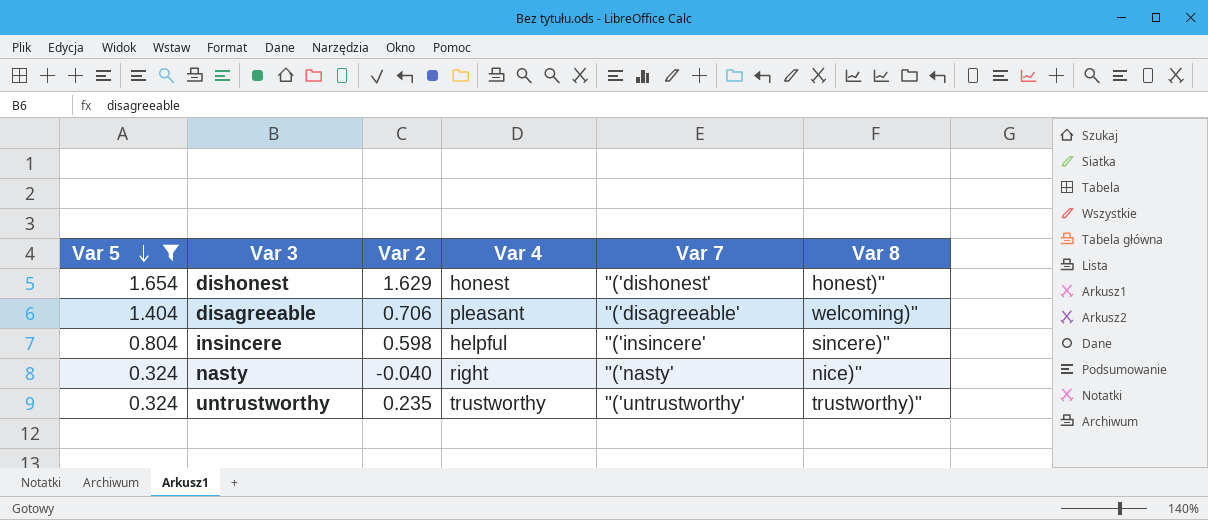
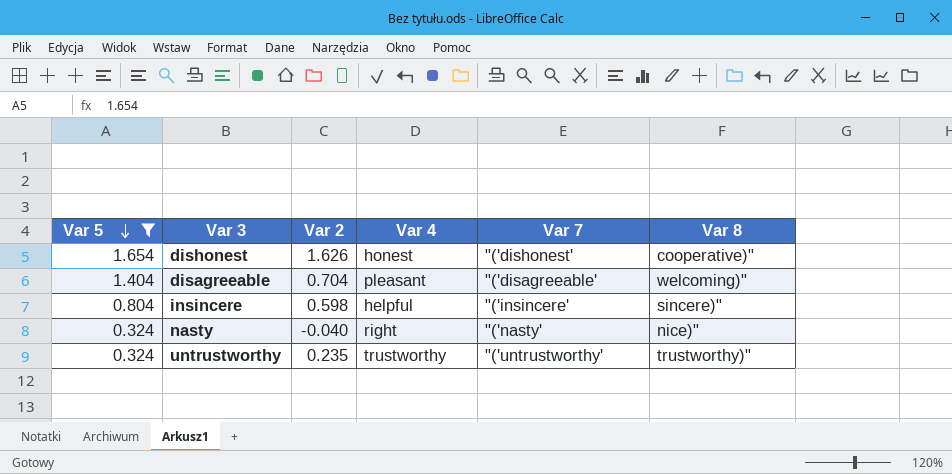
dishonest | Var 2: 1.629 -> 1.626
dishonest | Var 8: honest)" -> cooperative)"
disagreeable | Var 2: 0.706 -> 0.704

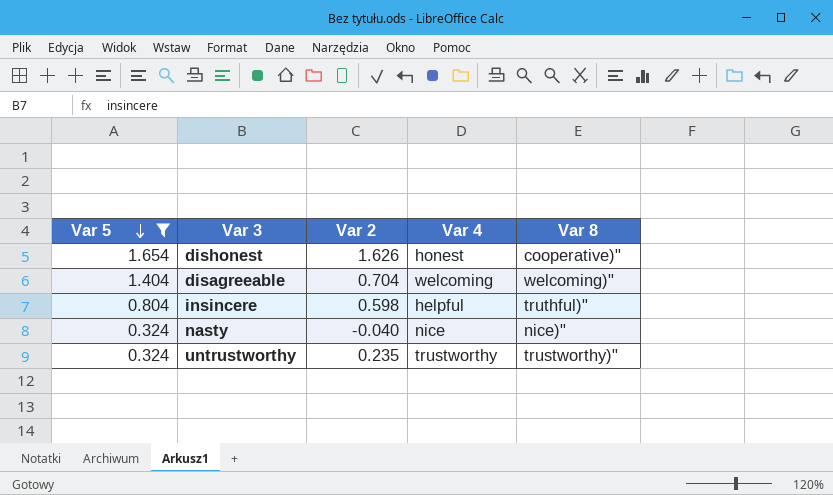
column Var 7 | position: 5 -> none
disagreeable | Var 4: pleasant -> welcoming
insincere | Var 8: sincere)" -> truthful)"
nasty | Var 4: right -> nice

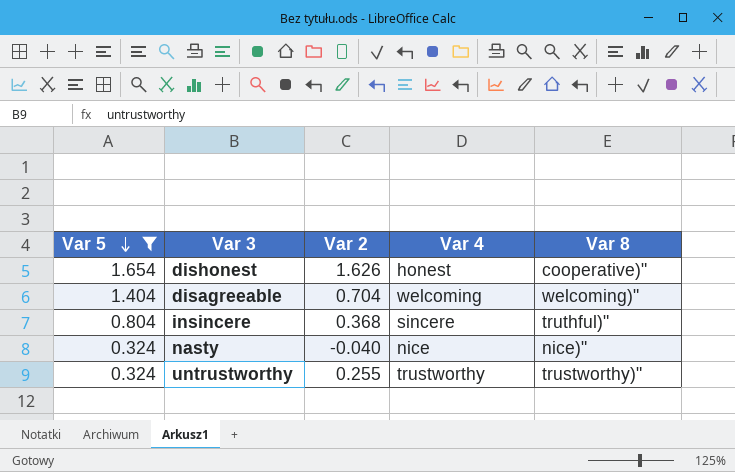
insincere | Var 2: 0.598 -> 0.368
insincere | Var 4: helpful -> sincere
untrustworthy | Var 2: 0.235 -> 0.255

